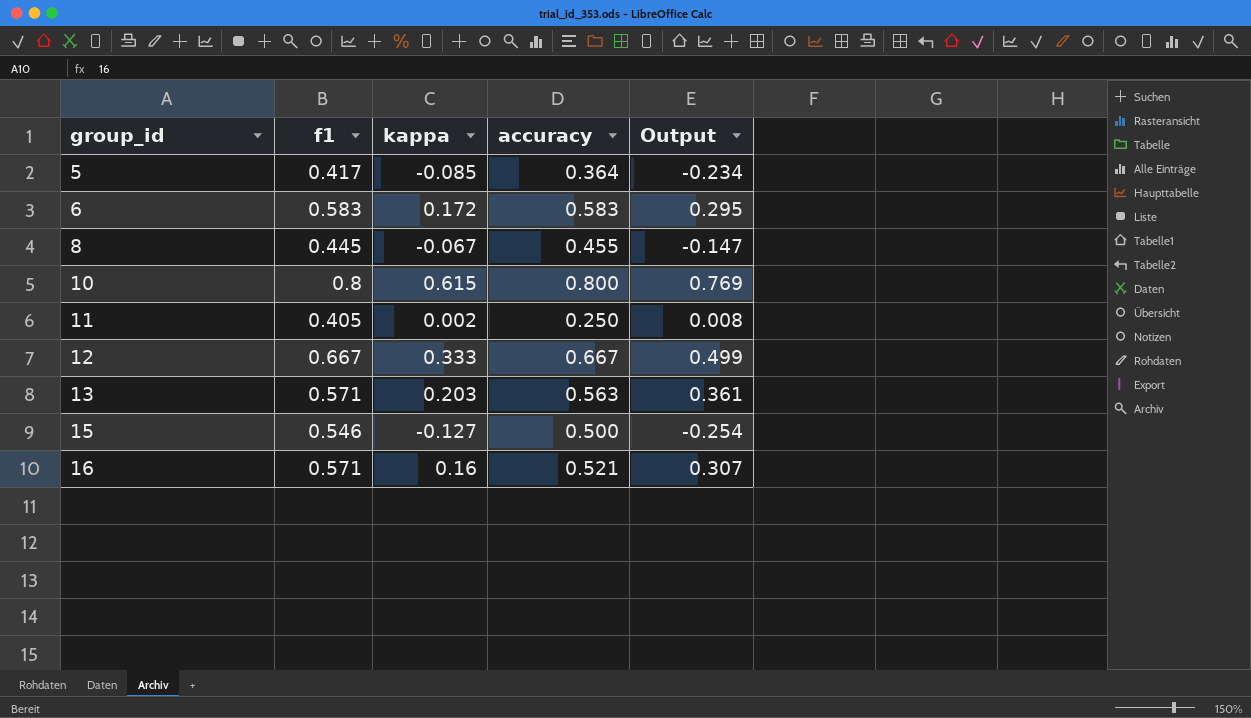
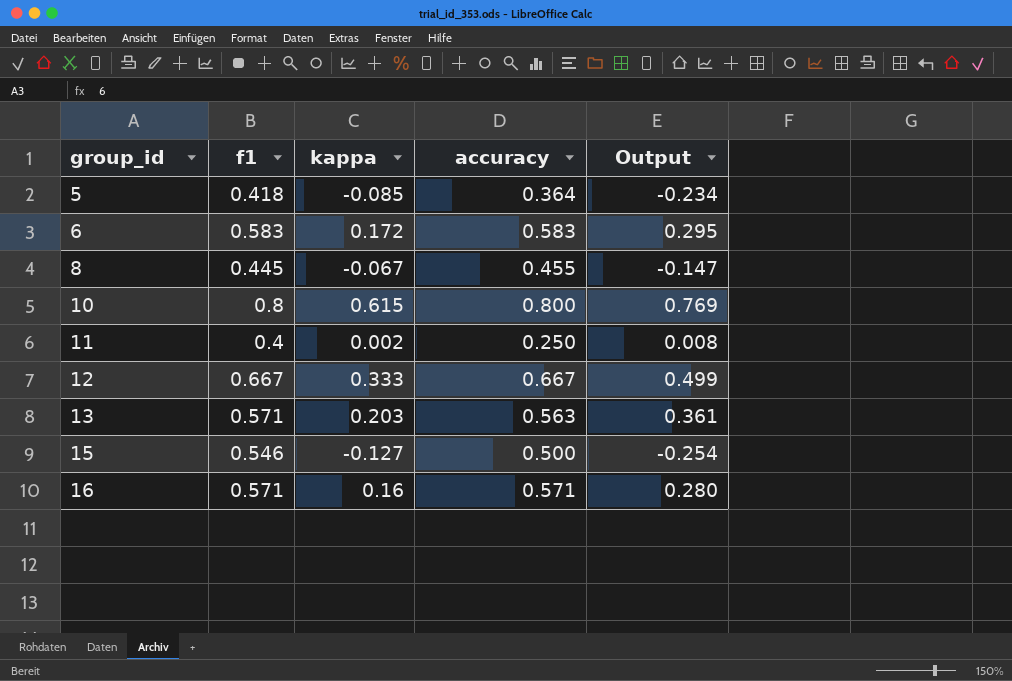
5 | f1: 0.417 -> 0.418
11 | f1: 0.405 -> 0.4
16 | accuracy: 0.521 -> 0.571
16 | Output: 0.307 -> 0.280

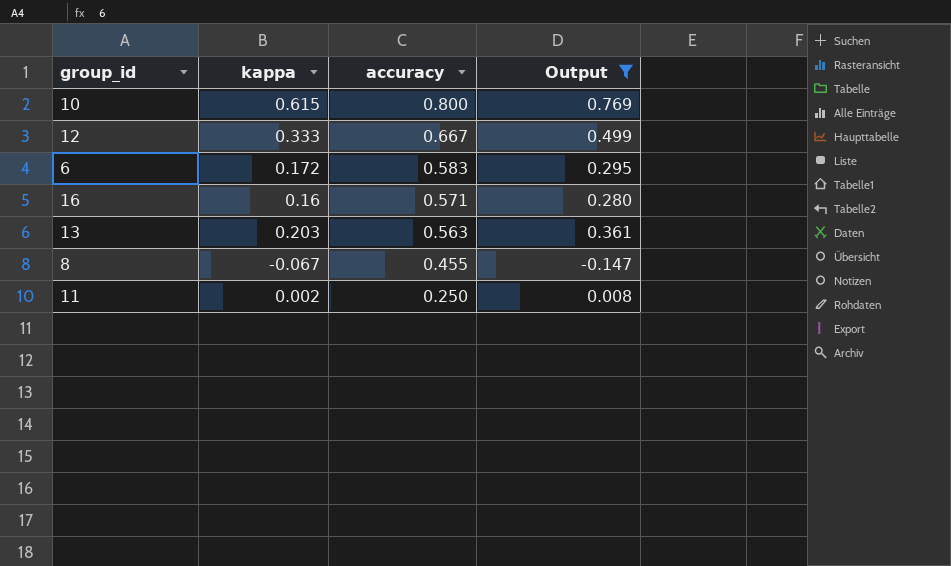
filter: none -> Output >= -0.147
row order: group_id ascending -> accuracy descending
column f1 | position: 2 -> none

